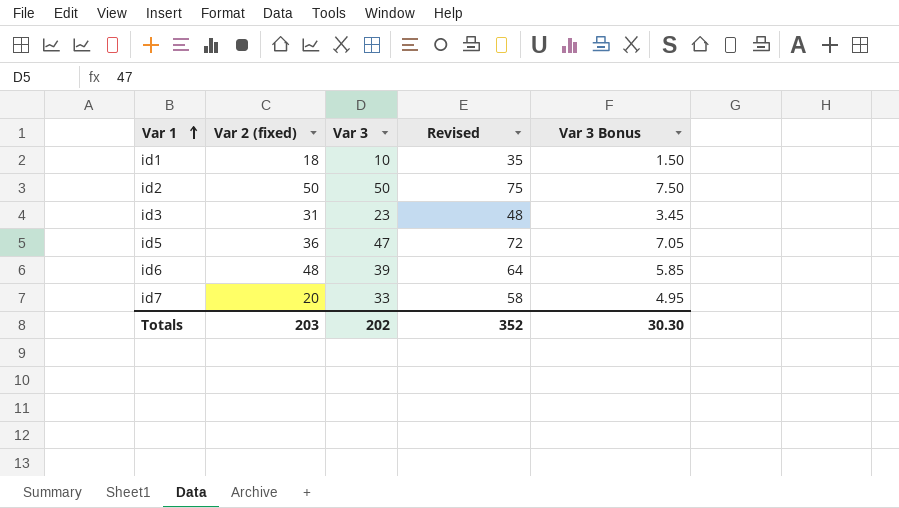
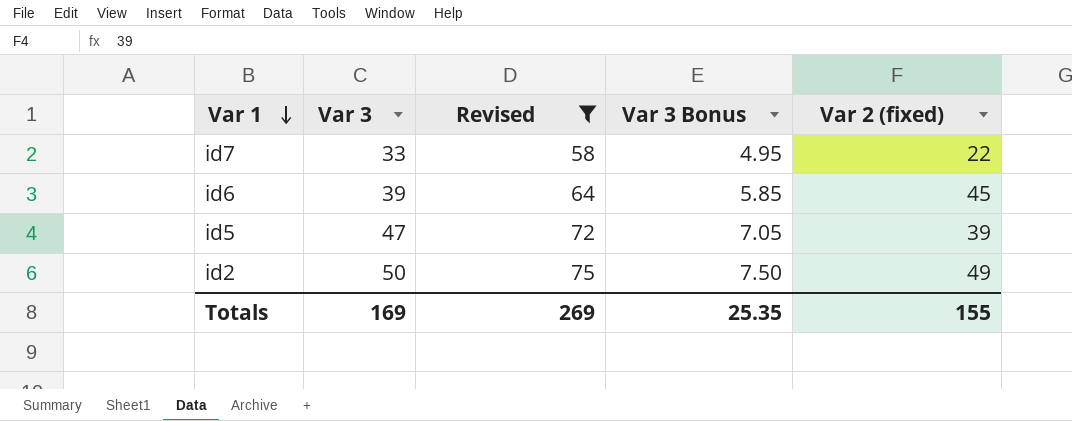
filter: none -> Revised >= 58
row order: Var 1 ascending -> Var 1 descending
column Var 2 (fixed) | position: 2 -> 5
id7 | Var 2 (fixed): 20 -> 22
id6 | Var 2 (fixed): 48 -> 45
id5 | Var 2 (fixed): 36 -> 39
id2 | Var 2 (fixed): 50 -> 49
Totals | Var 3: 202 -> 169
Totals | Revised: 352 -> 269
Totals | Var 3 Bonus: 30.30 -> 25.35
Totals | Var 2 (fixed): 203 -> 155

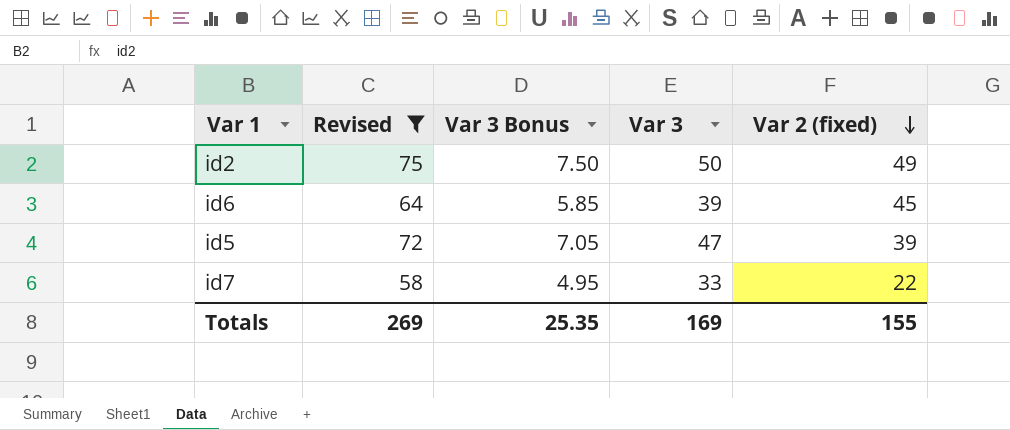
row order: Var 1 descending -> Var 2 (fixed) descending
column Var 3 | position: 2 -> 4

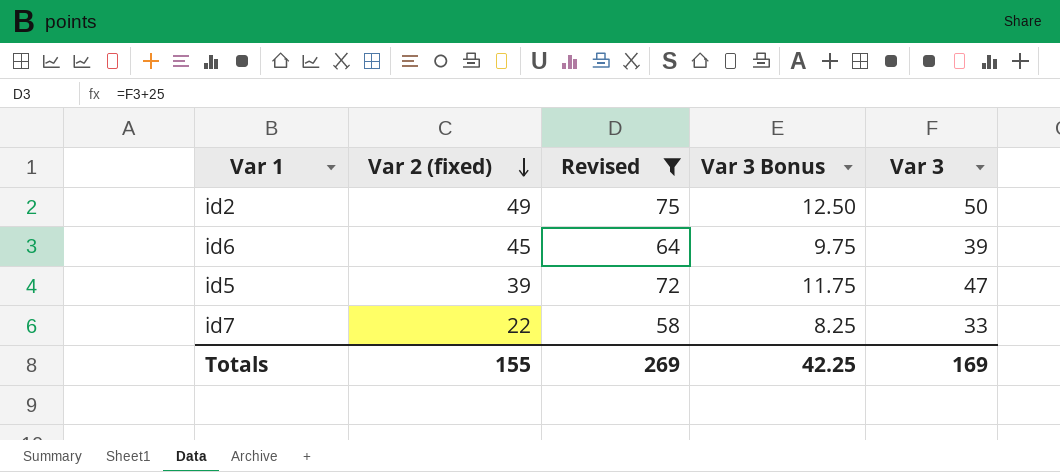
column Var 2 (fixed) | position: 5 -> 2
column Var 3 Bonus | formula: [Var 3] * 0.15 -> [Var 3] * 0.25
Totals | Var 3 Bonus: 25.35 -> 42.25

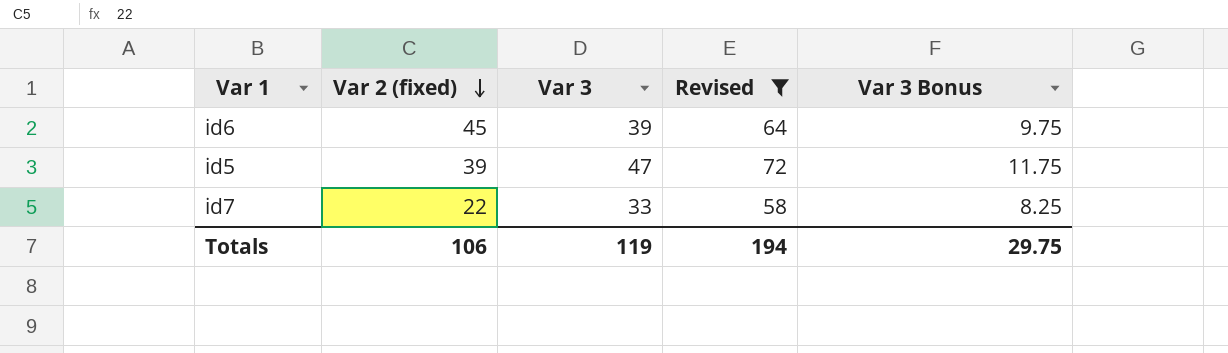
column Var 3 | position: 5 -> 3
row id2: 49 | 75 | 12.50 | 50 -> none
Totals | Var 2 (fixed): 155 -> 106
Totals | Var 3: 169 -> 119
Totals | Revised: 269 -> 194
Totals | Var 3 Bonus: 42.25 -> 29.75

